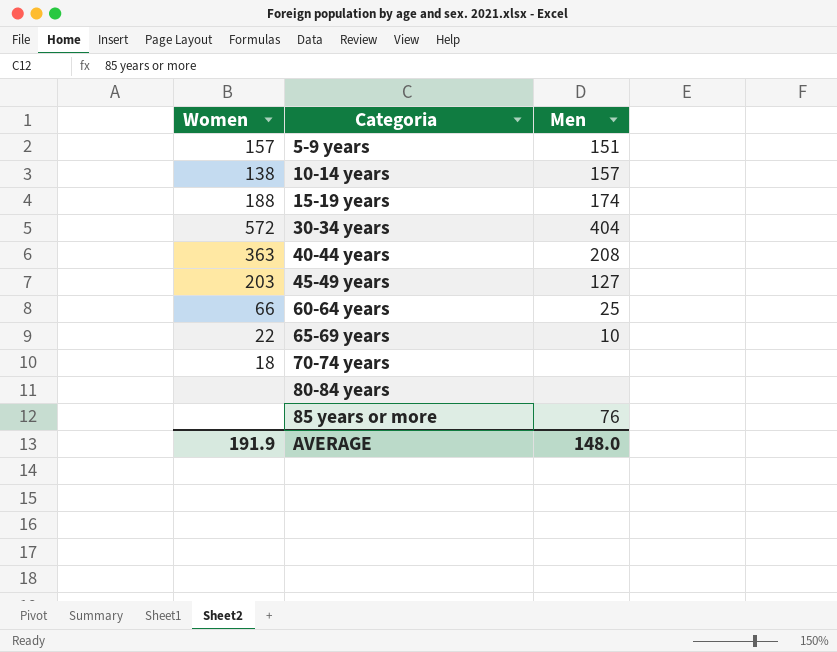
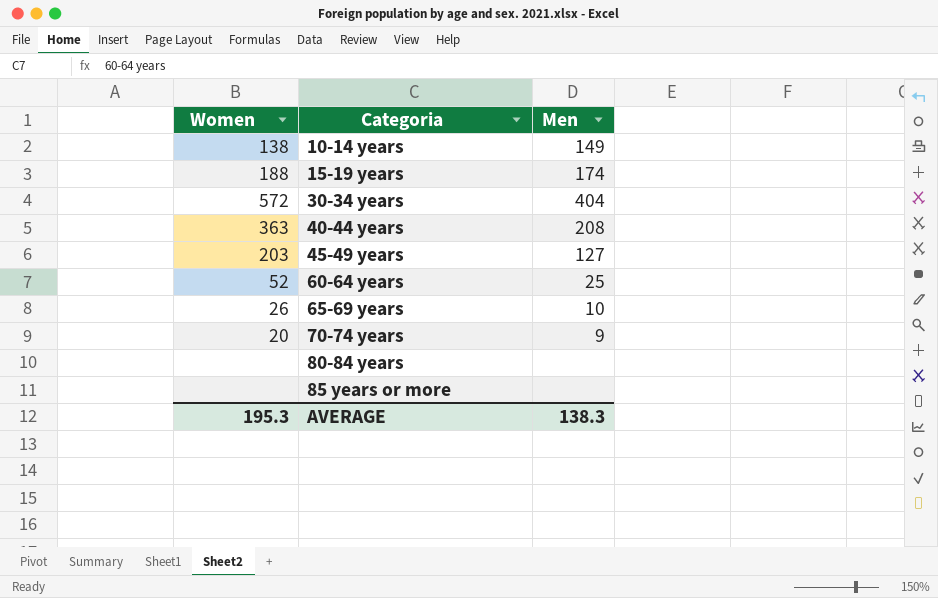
row 5-9 years: 157 | 151 -> none
10-14 years | Men: 157 -> 149
60-64 years | Women: 66 -> 52
65-69 years | Women: 22 -> 26
70-74 years | Women: 18 -> 20
70-74 years | Men: none -> 9
85 years or more | Men: 76 -> none
AVERAGE | Women: 191.9 -> 195.3
AVERAGE | Men: 148.0 -> 138.3

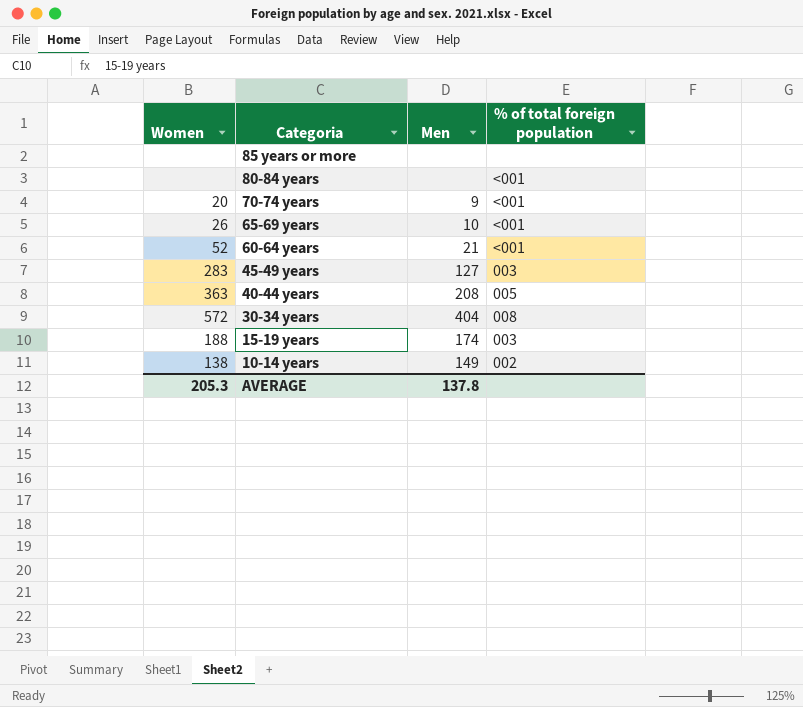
row order: Categoria ascending -> Categoria descending
column % of total foreign population | position: none -> 4
60-64 years | Men: 25 -> 21
45-49 years | Women: 203 -> 283
AVERAGE | Women: 195.3 -> 205.3
AVERAGE | Men: 138.3 -> 137.8

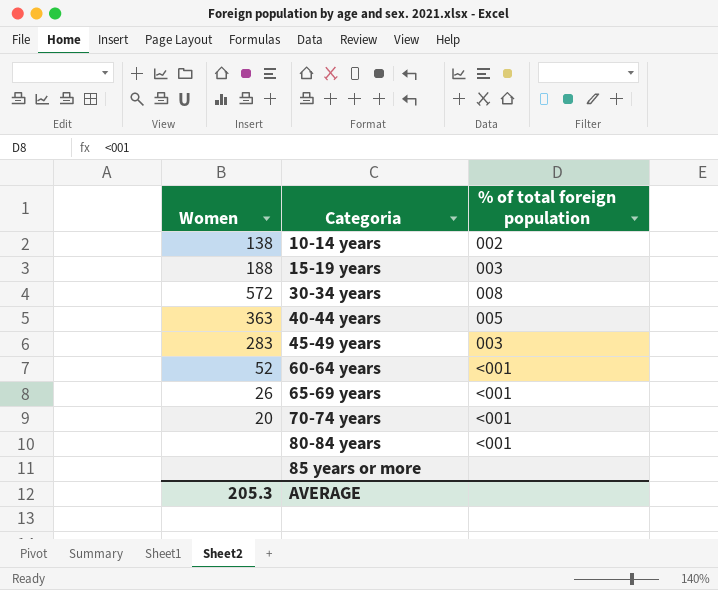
row order: Categoria descending -> Categoria ascending
column Men | position: 3 -> none

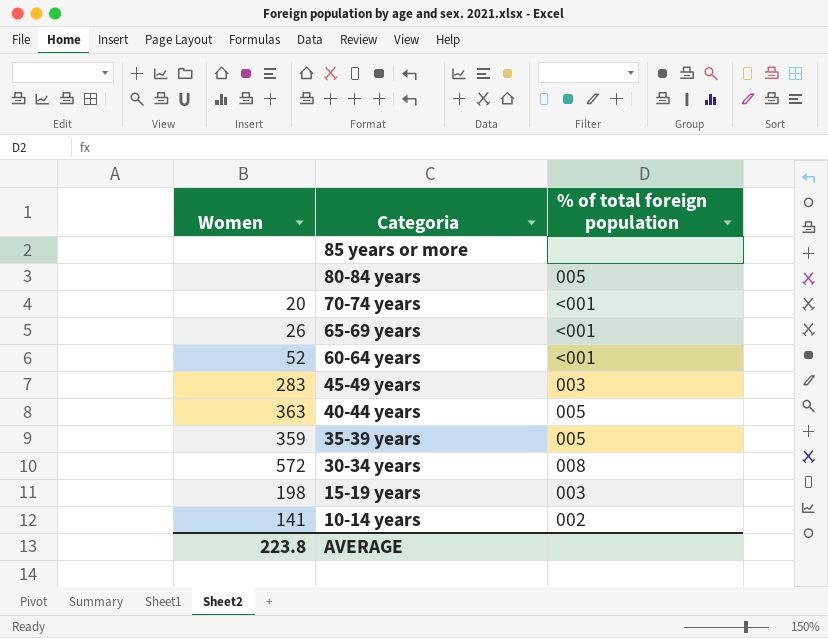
row order: Categoria ascending -> Categoria descending
80-84 years | % of total foreign population: <001 -> 005
row 35-39 years: none -> 359 | 005
15-19 years | Women: 188 -> 198
10-14 years | Women: 138 -> 141
AVERAGE | Women: 205.3 -> 223.8

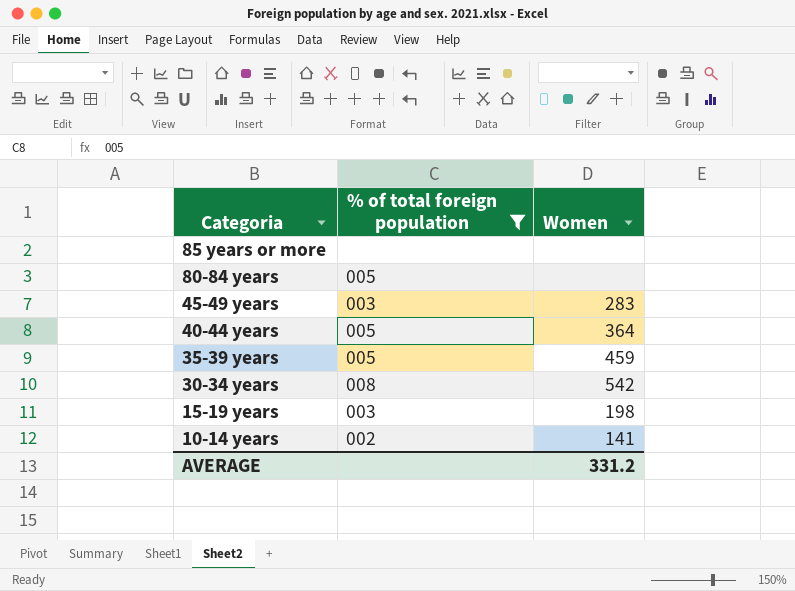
filter: none -> % of total foreign population != <001
column Women | position: 1 -> 3
40-44 years | Women: 363 -> 364
35-39 years | Women: 359 -> 459
30-34 years | Women: 572 -> 542
AVERAGE | Women: 223.8 -> 331.2

